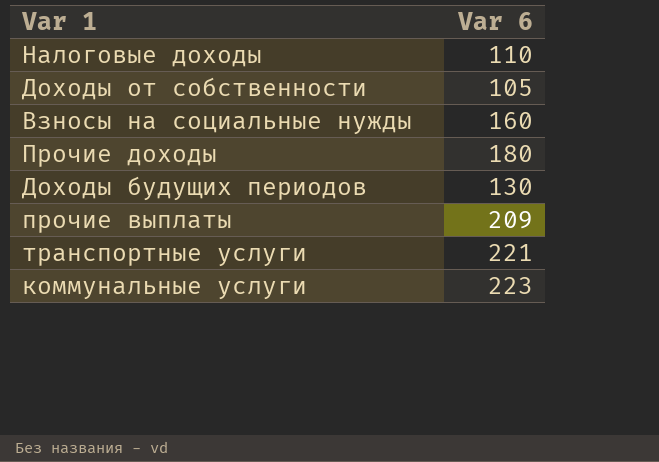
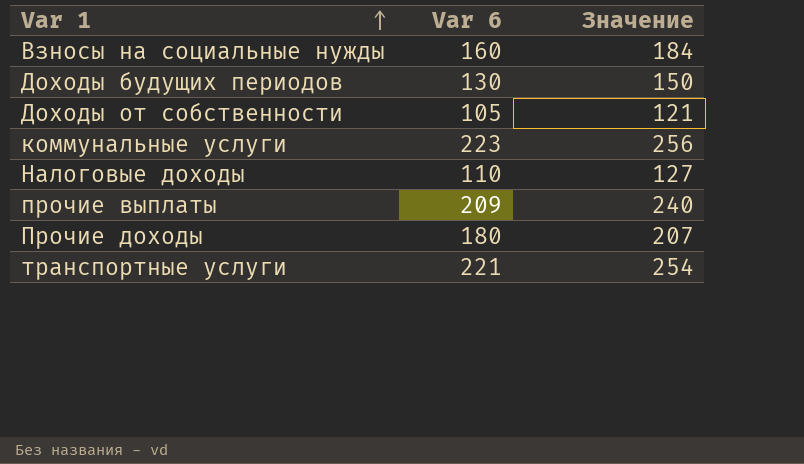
row order: none -> Var 1 ascending
column Значение | formula: none -> [Var 6] * 1,15

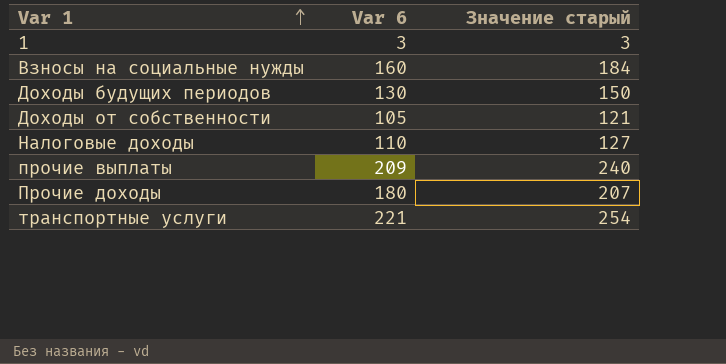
column name: Значение -> Значение старый
row коммунальные услуги: 223 | 256 -> none
row 1: none -> 3 | 3

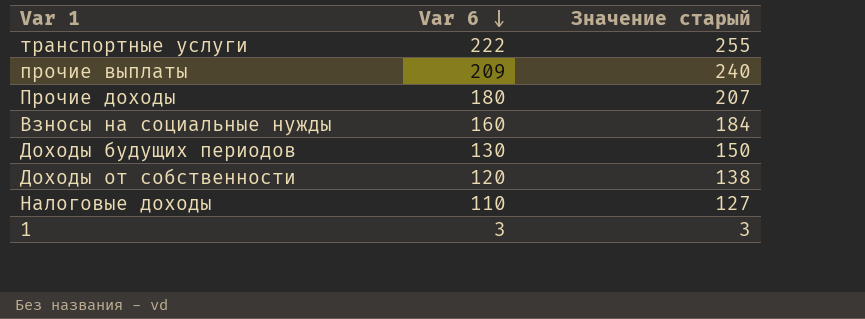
row order: Var 1 ascending -> Var 6 descending
транспортные услуги | Var 6: 221 -> 222
транспортные услуги | Значение старый: 254 -> 255
Доходы от собственности | Var 6: 105 -> 120
Доходы от собственности | Значение старый: 121 -> 138

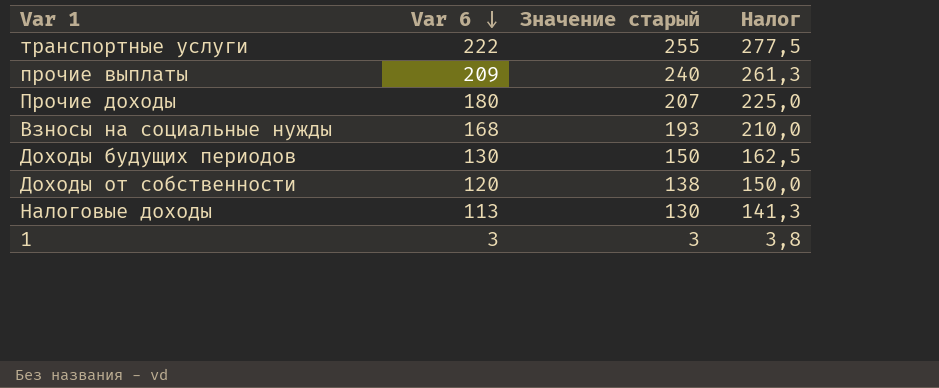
column Налог | formula: none -> [Var 6] * 1,25
Взносы на социальные нужды | Var 6: 160 -> 168
Взносы на социальные нужды | Значение старый: 184 -> 193
Налоговые доходы | Var 6: 110 -> 113
Налоговые доходы | Значение старый: 127 -> 130

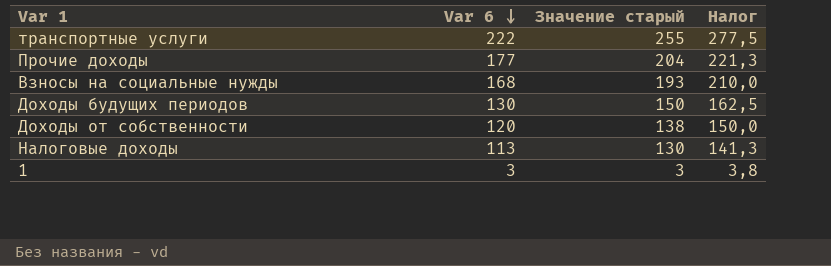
row прочие выплаты: 209 | 240 | 261,3 -> none
Прочие доходы | Var 6: 180 -> 177
Прочие доходы | Значение старый: 207 -> 204
Прочие доходы | Налог: 225,0 -> 221,3

